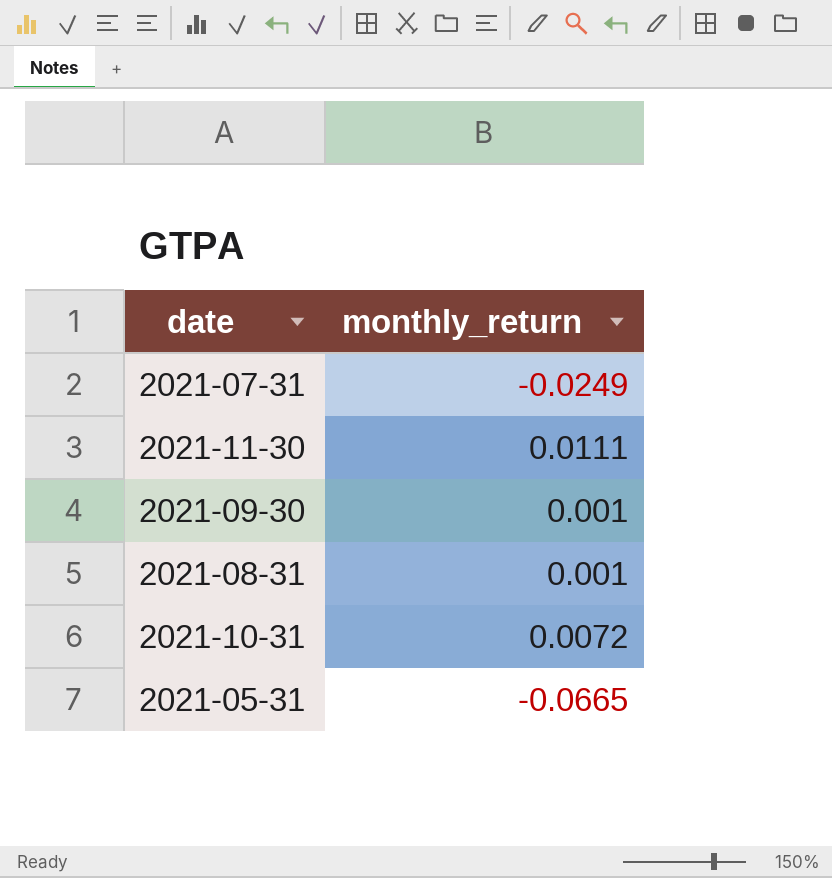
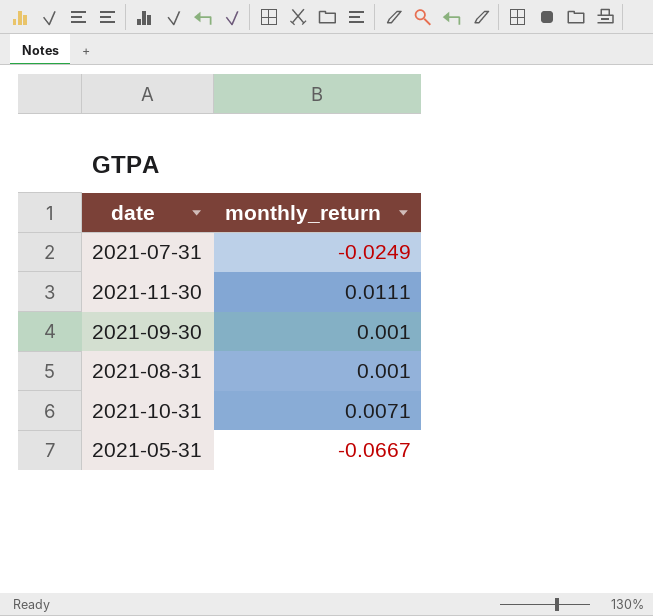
2021-10-31 | monthly_return: 0.0072 -> 0.0071
2021-05-31 | monthly_return: -0.0665 -> -0.0667

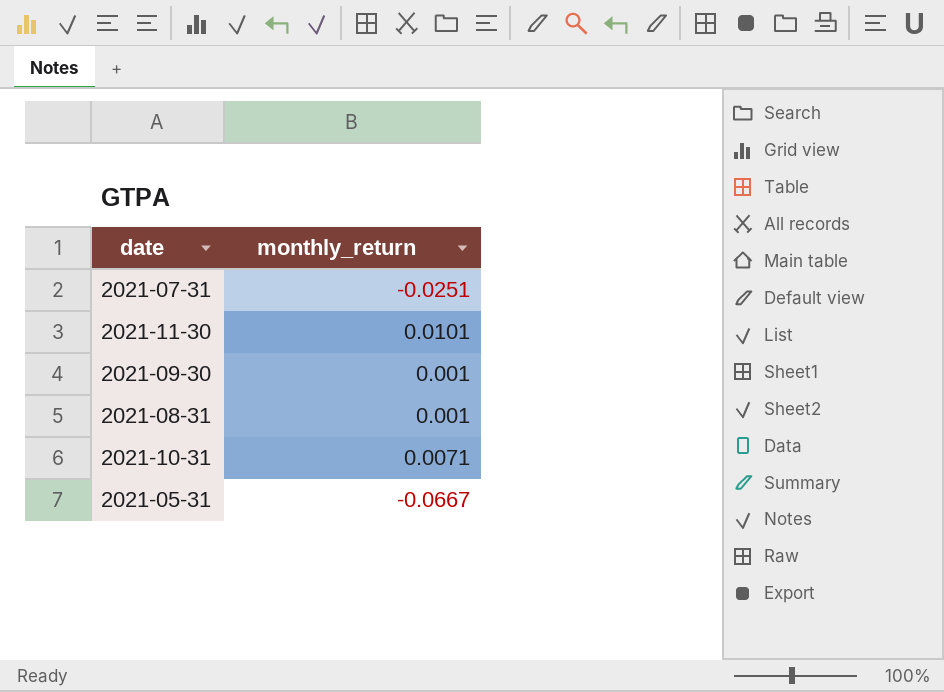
2021-07-31 | monthly_return: -0.0249 -> -0.0251
2021-11-30 | monthly_return: 0.0111 -> 0.0101

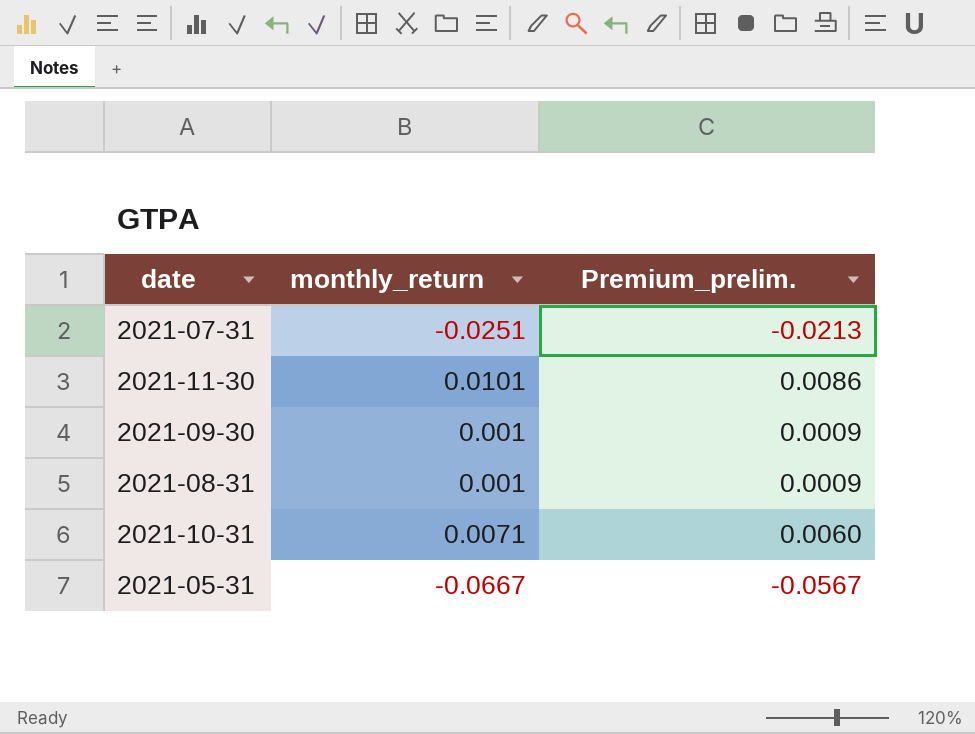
column Premium_prelim. | formula: none -> [monthly_return] * 0.85

